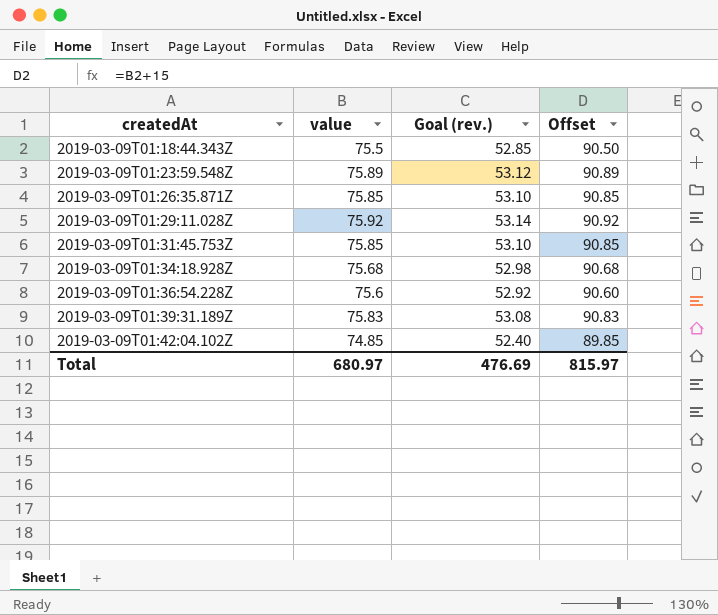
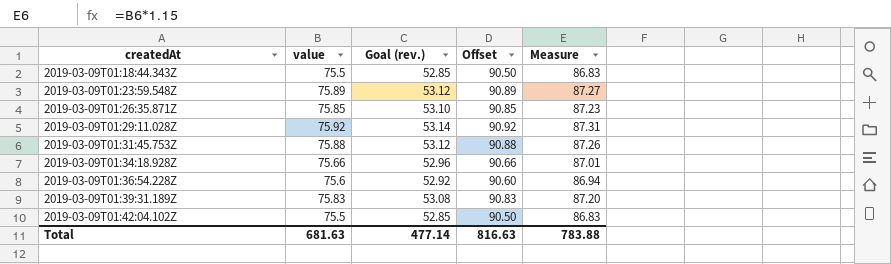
column Measure | formula: none -> [value] * 1.15
2019-03-09T01:31:45.753Z | value: 75.85 -> 75.88
2019-03-09T01:31:45.753Z | Goal (rev.): 53.10 -> 53.12
2019-03-09T01:31:45.753Z | Offset: 90.85 -> 90.88
2019-03-09T01:34:18.928Z | value: 75.68 -> 75.66
2019-03-09T01:34:18.928Z | Goal (rev.): 52.98 -> 52.96
2019-03-09T01:34:18.928Z | Offset: 90.68 -> 90.66
2019-03-09T01:42:04.102Z | value: 74.85 -> 75.5
2019-03-09T01:42:04.102Z | Goal (rev.): 52.40 -> 52.85
2019-03-09T01:42:04.102Z | Offset: 89.85 -> 90.50
Total | value: 680.97 -> 681.63
Total | Goal (rev.): 476.69 -> 477.14
Total | Offset: 815.97 -> 816.63

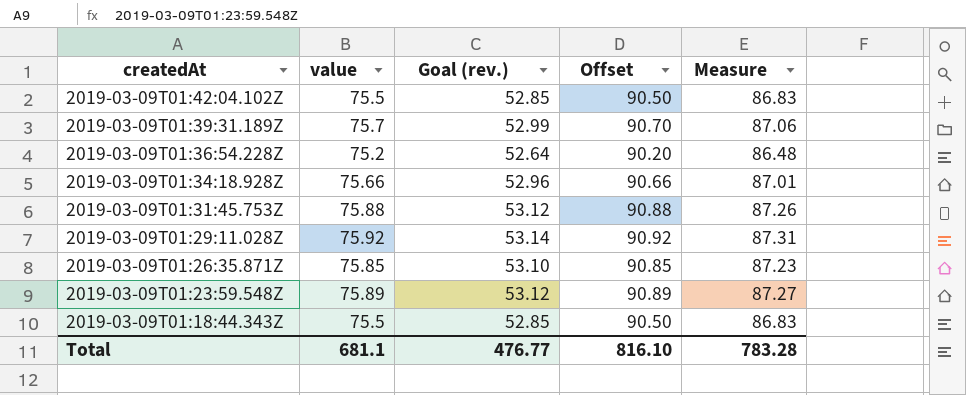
row order: createdAt ascending -> createdAt descending
2019-03-09T01:39:31.189Z | value: 75.83 -> 75.7
2019-03-09T01:39:31.189Z | Goal (rev.): 53.08 -> 52.99
2019-03-09T01:39:31.189Z | Offset: 90.83 -> 90.70
2019-03-09T01:39:31.189Z | Measure: 87.20 -> 87.06
2019-03-09T01:36:54.228Z | value: 75.6 -> 75.2
2019-03-09T01:36:54.228Z | Goal (rev.): 52.92 -> 52.64
2019-03-09T01:36:54.228Z | Offset: 90.60 -> 90.20
2019-03-09T01:36:54.228Z | Measure: 86.94 -> 86.48
Total | value: 681.63 -> 681.1
Total | Goal (rev.): 477.14 -> 476.77
Total | Offset: 816.63 -> 816.10
Total | Measure: 783.88 -> 783.28

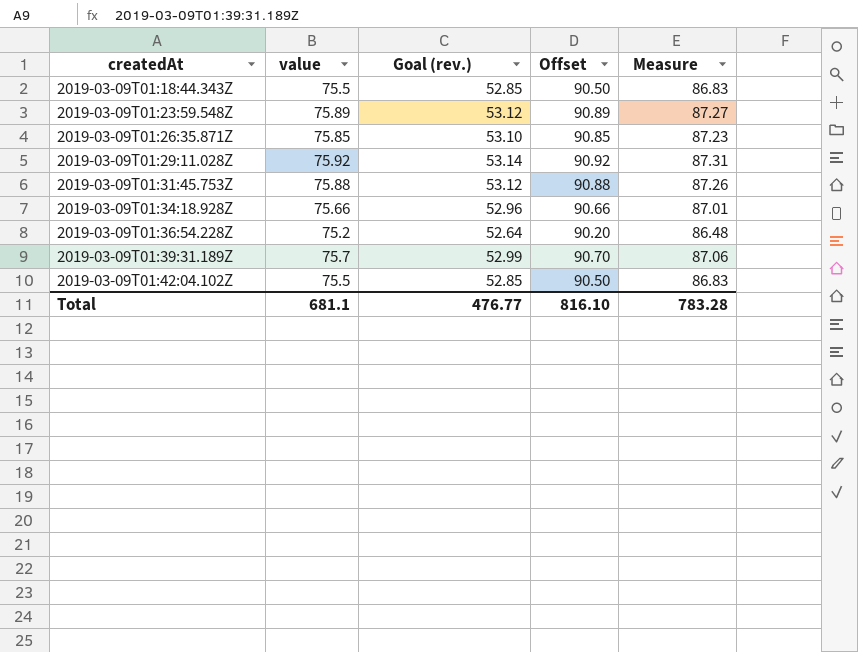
row order: createdAt descending -> createdAt ascending

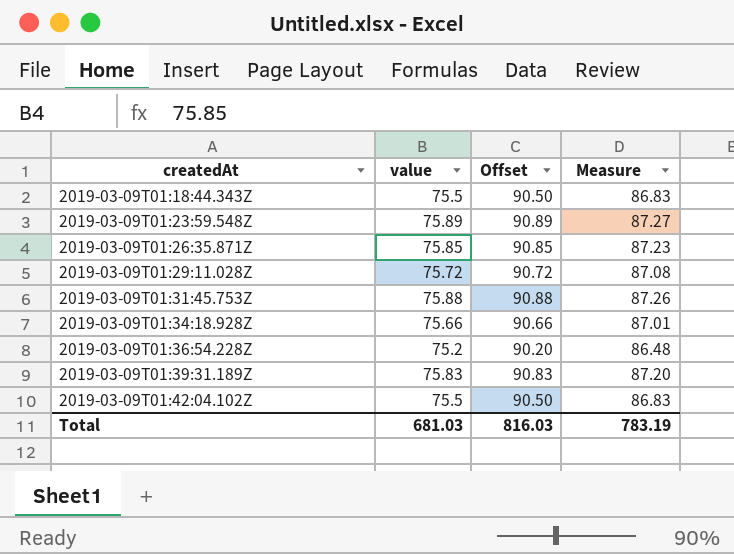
column Goal (rev.) | formula: [value] * 0.7 -> none
2019-03-09T01:29:11.028Z | value: 75.92 -> 75.72
2019-03-09T01:29:11.028Z | Offset: 90.92 -> 90.72
2019-03-09T01:29:11.028Z | Measure: 87.31 -> 87.08
2019-03-09T01:39:31.189Z | value: 75.7 -> 75.83
2019-03-09T01:39:31.189Z | Offset: 90.70 -> 90.83
2019-03-09T01:39:31.189Z | Measure: 87.06 -> 87.20
Total | value: 681.1 -> 681.03
Total | Offset: 816.10 -> 816.03
Total | Measure: 783.28 -> 783.19

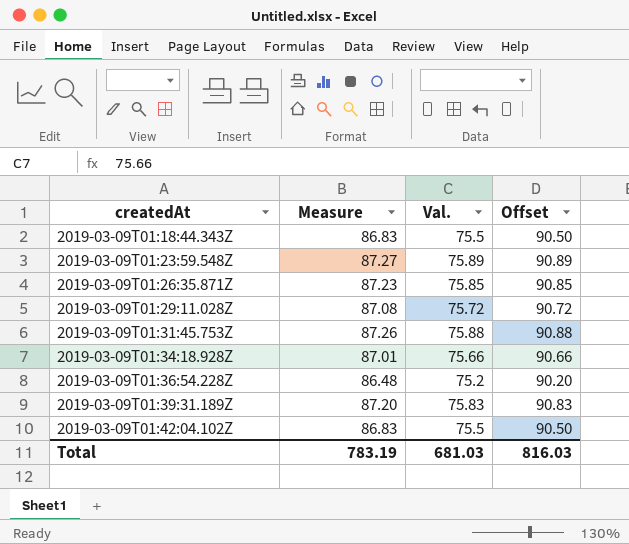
column Measure | position: 4 -> 2
column name: value -> Val.

